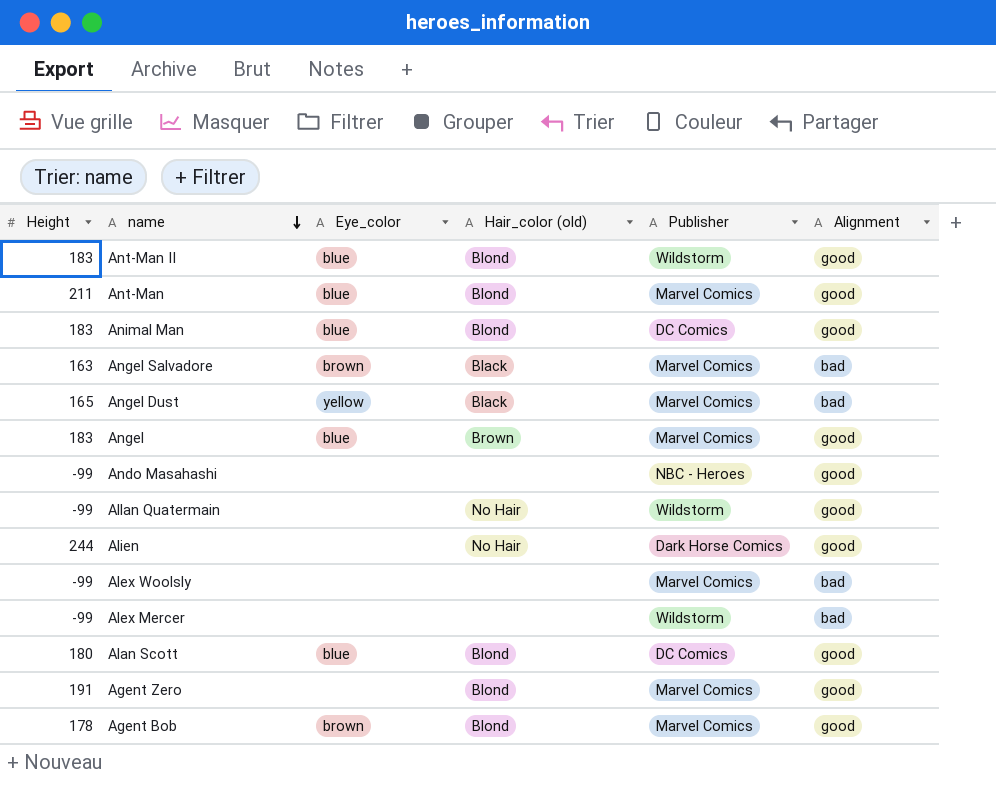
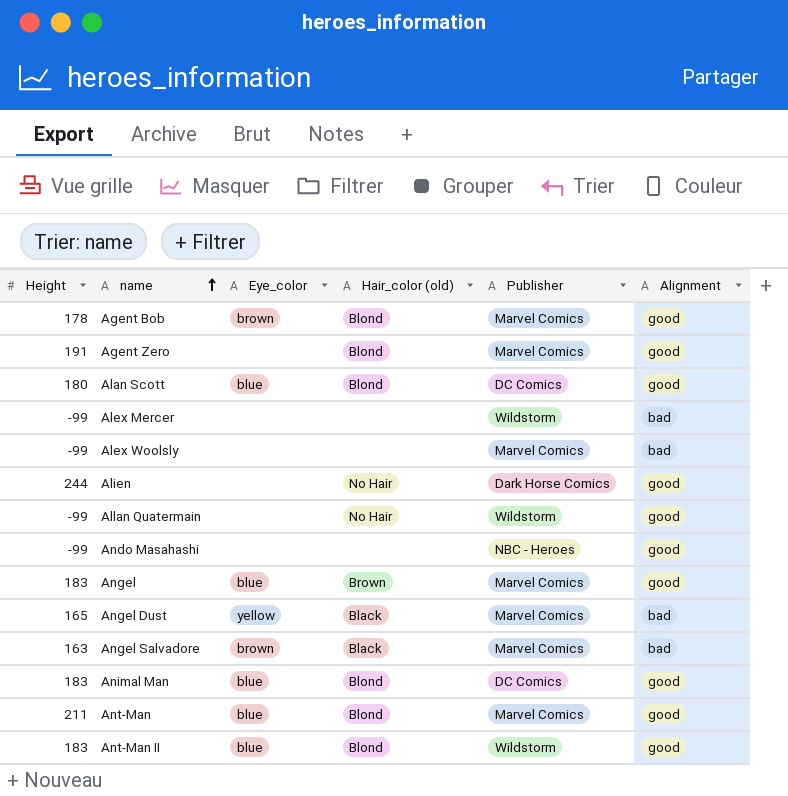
row order: name descending -> name ascending

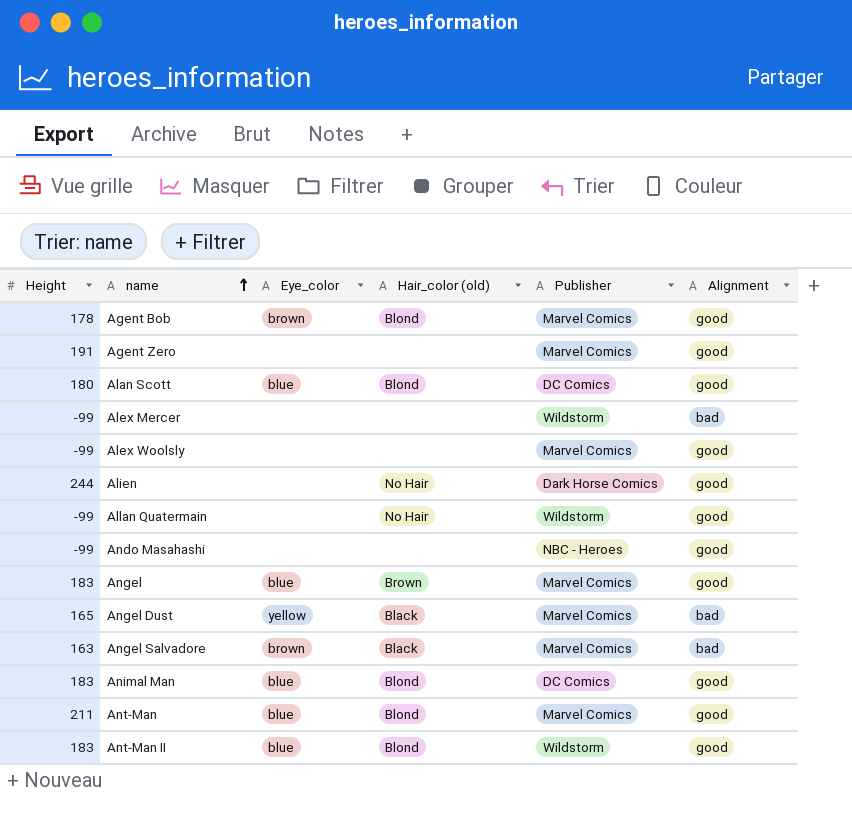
Agent Zero | Hair_color (old): Blond -> none
Alex Woolsly | Alignment: bad -> good

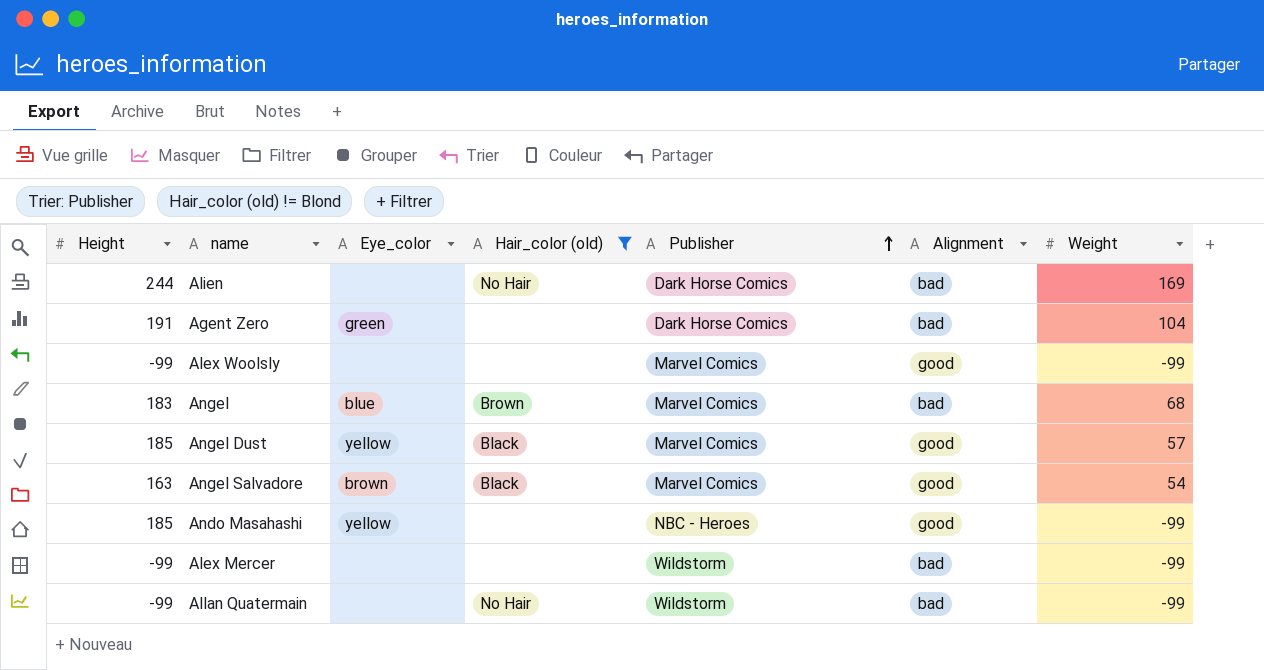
filter: none -> Hair_color (old) != Blond
row order: name ascending -> Publisher ascending
column Weight | position: none -> 7
Alien | Alignment: good -> bad
Agent Zero | Eye_color: none -> green
Agent Zero | Publisher: Marvel Comics -> Dark Horse Comics
Agent Zero | Alignment: good -> bad
Angel | Alignment: good -> bad
Angel Dust | Height: 165 -> 185
Angel Dust | Alignment: bad -> good
Angel Salvadore | Alignment: bad -> good
Ando Masahashi | Height: -99 -> 185
Ando Masahashi | Eye_color: none -> yellow
Allan Quatermain | Alignment: good -> bad

